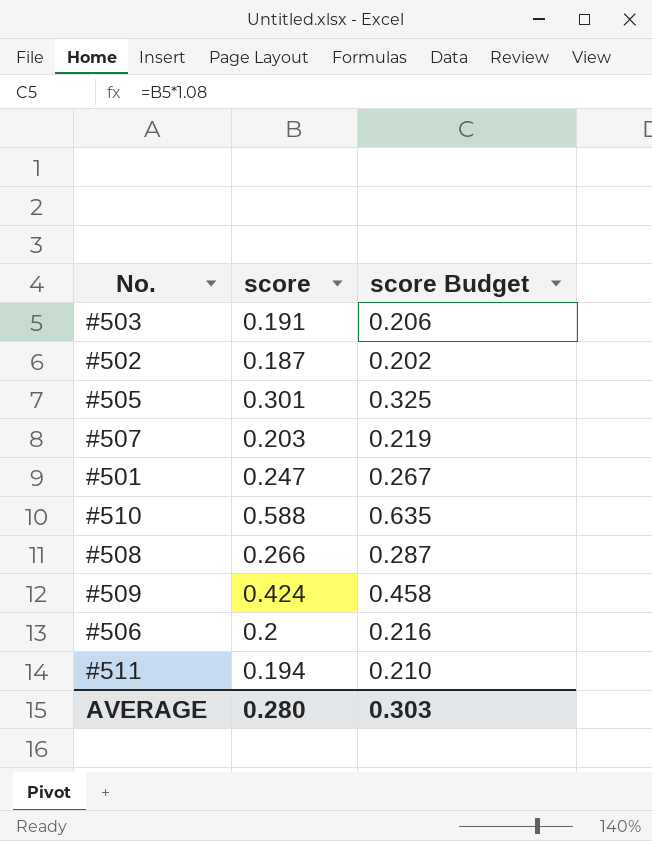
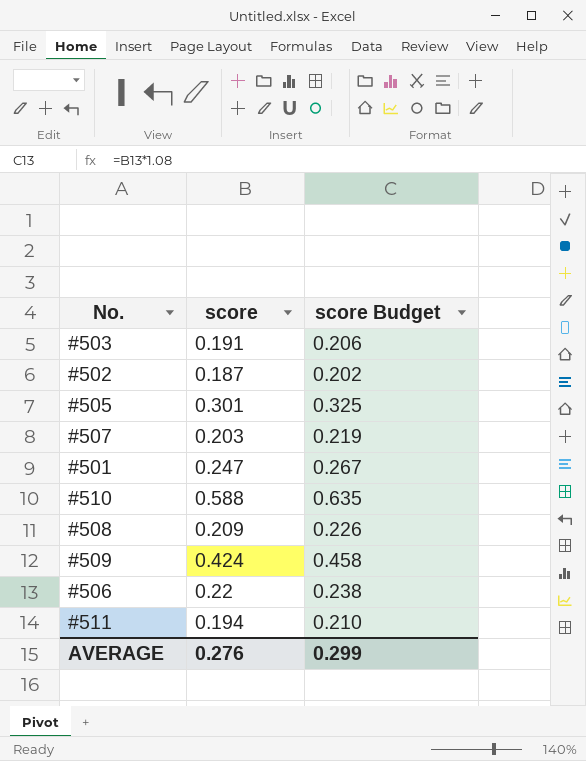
#508 | score: 0.266 -> 0.209
#508 | score Budget: 0.287 -> 0.226
#506 | score: 0.2 -> 0.22
#506 | score Budget: 0.216 -> 0.238
AVERAGE | score: 0.280 -> 0.276
AVERAGE | score Budget: 0.303 -> 0.299

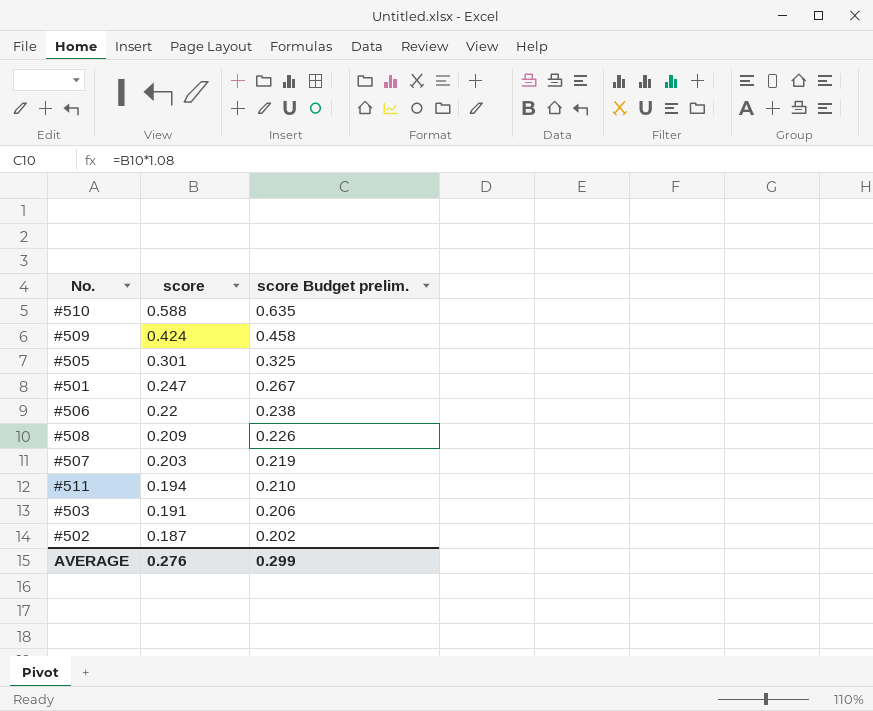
row order: none -> score descending
column name: score Budget -> score Budget prelim.

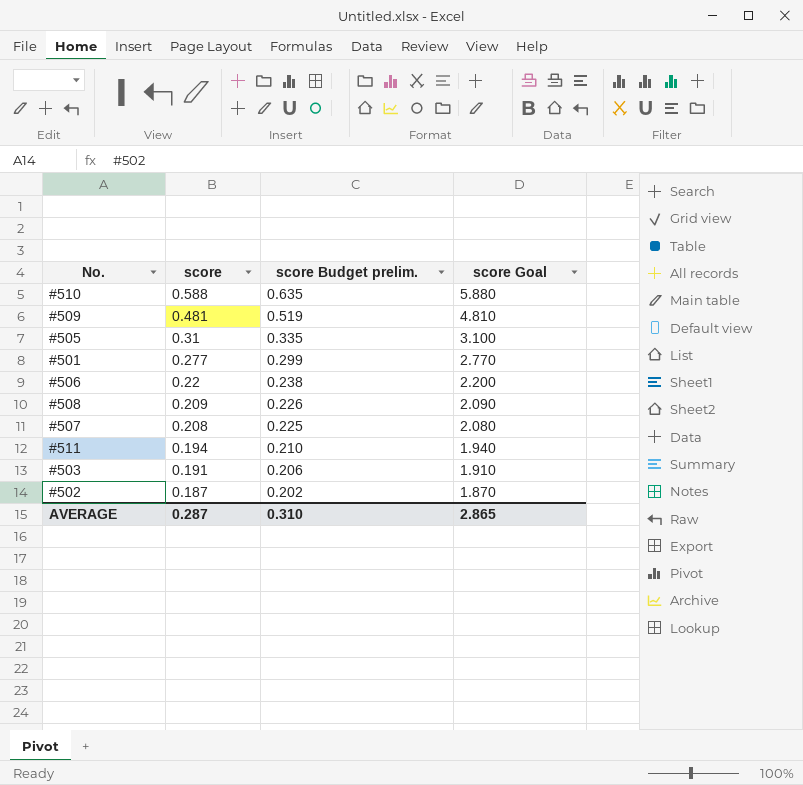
column score Goal | formula: none -> [score] * 10
#509 | score: 0.424 -> 0.481
#509 | score Budget prelim.: 0.458 -> 0.519
#505 | score: 0.301 -> 0.31
#505 | score Budget prelim.: 0.325 -> 0.335
#501 | score: 0.247 -> 0.277
#501 | score Budget prelim.: 0.267 -> 0.299
#507 | score: 0.203 -> 0.208
#507 | score Budget prelim.: 0.219 -> 0.225
AVERAGE | score: 0.276 -> 0.287
AVERAGE | score Budget prelim.: 0.299 -> 0.310

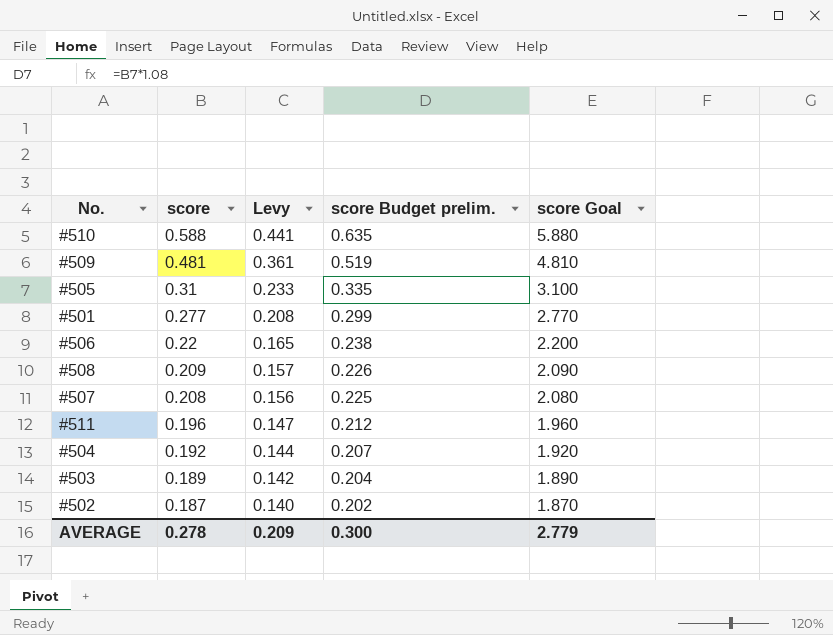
column Levy | formula: none -> [score] * 0.75
#511 | score: 0.194 -> 0.196
#511 | score Budget prelim.: 0.210 -> 0.212
#511 | score Goal: 1.940 -> 1.960
row #504: none -> 0.192 | 0.144 | 0.207 | 1.920
#503 | score: 0.191 -> 0.189
#503 | score Budget prelim.: 0.206 -> 0.204
#503 | score Goal: 1.910 -> 1.890
AVERAGE | score: 0.287 -> 0.278
AVERAGE | score Budget prelim.: 0.310 -> 0.300
AVERAGE | score Goal: 2.865 -> 2.779

